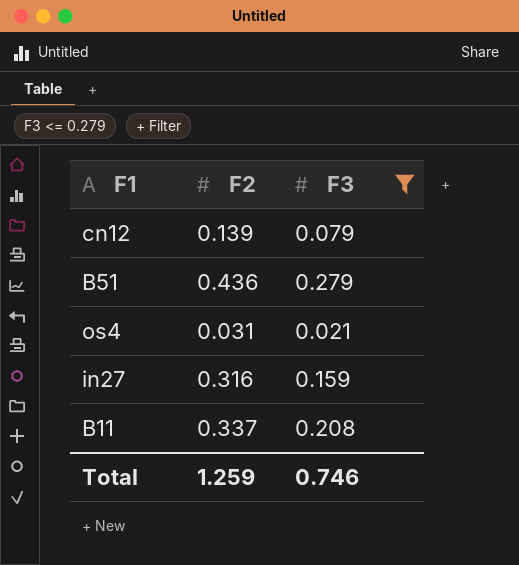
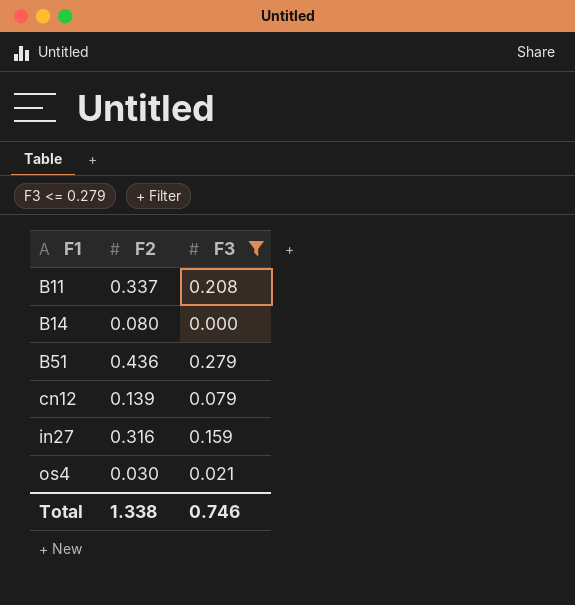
row order: none -> F1 ascending
row B14: none -> 0.080 | 0.000
os4 | F2: 0.031 -> 0.030
Total | F2: 1.259 -> 1.338

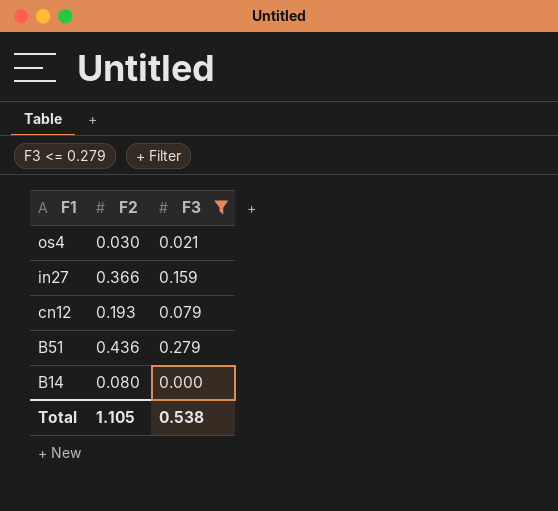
row order: F1 ascending -> F1 descending
row B11: 0.337 | 0.208 -> none
in27 | F2: 0.316 -> 0.366
cn12 | F2: 0.139 -> 0.193
Total | F2: 1.338 -> 1.105
Total | F3: 0.746 -> 0.538

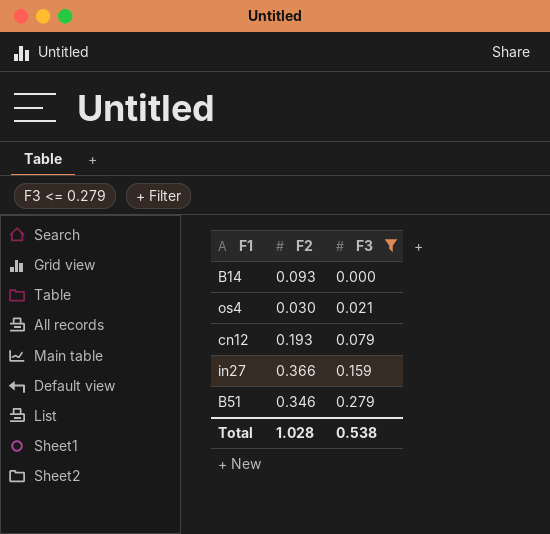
row order: F1 descending -> F3 ascending
B14 | F2: 0.080 -> 0.093
B51 | F2: 0.436 -> 0.346
Total | F2: 1.105 -> 1.028

